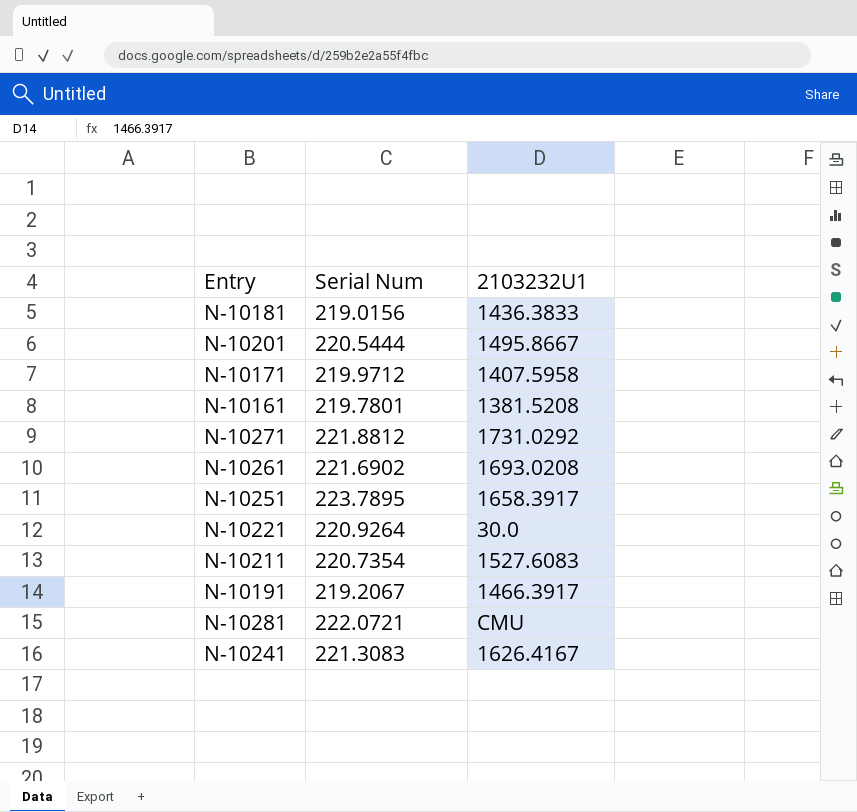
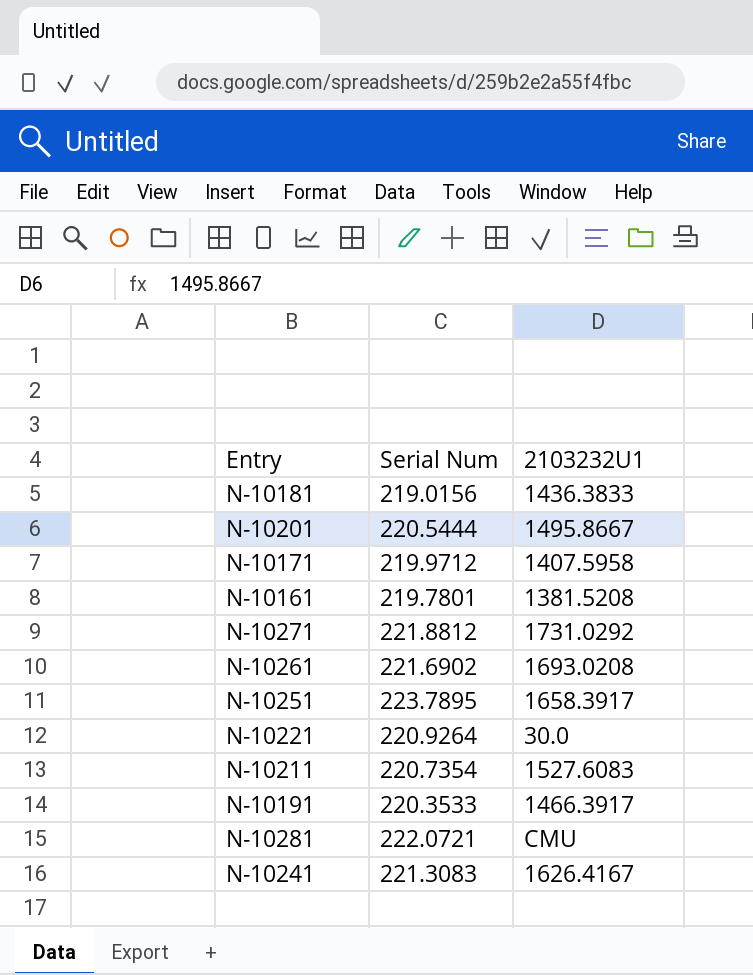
N-10191 | Serial Num: 219.2067 -> 220.3533

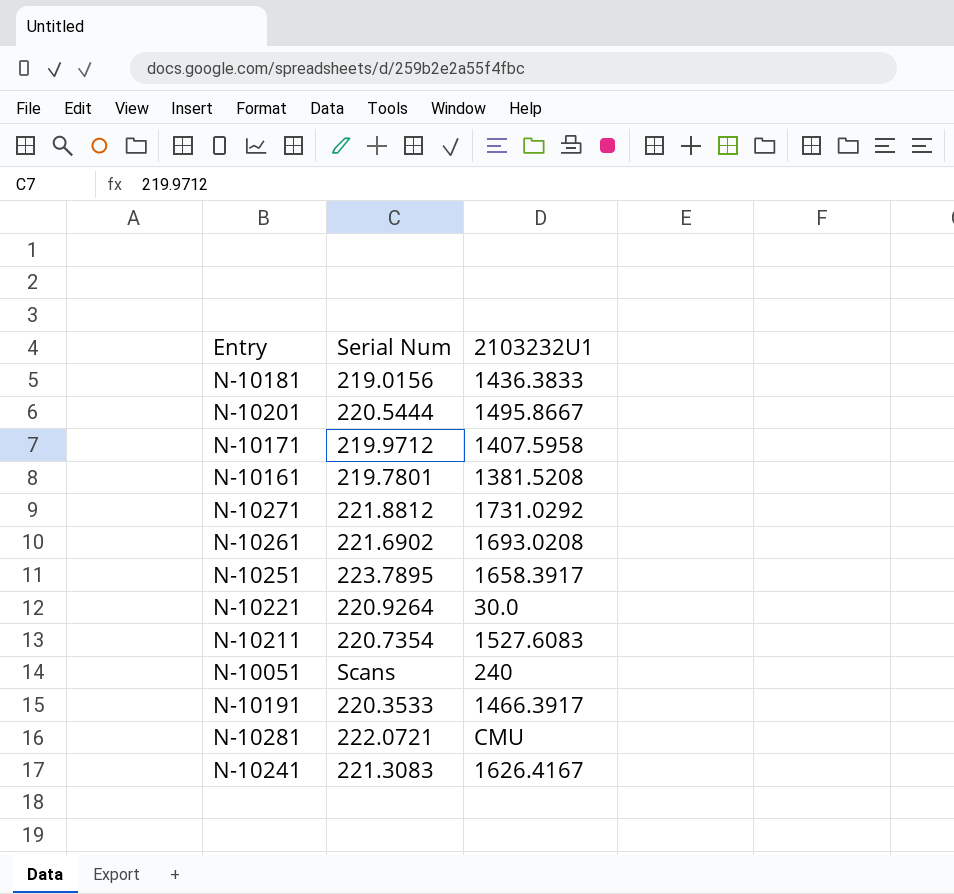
row N-10051: none -> Scans | 240

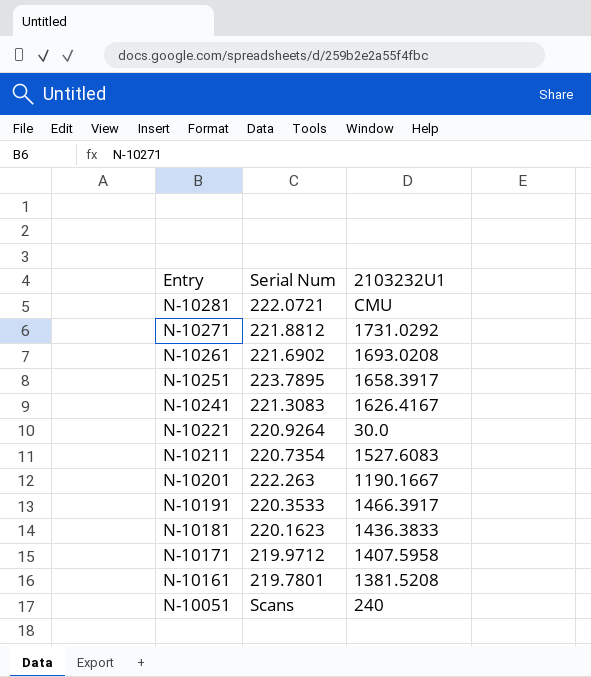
row order: none -> Entry descending
N-10201 | Serial Num: 220.5444 -> 222.263
N-10201 | 2103232U1: 1495.8667 -> 1190.1667
N-10181 | Serial Num: 219.0156 -> 220.1623

